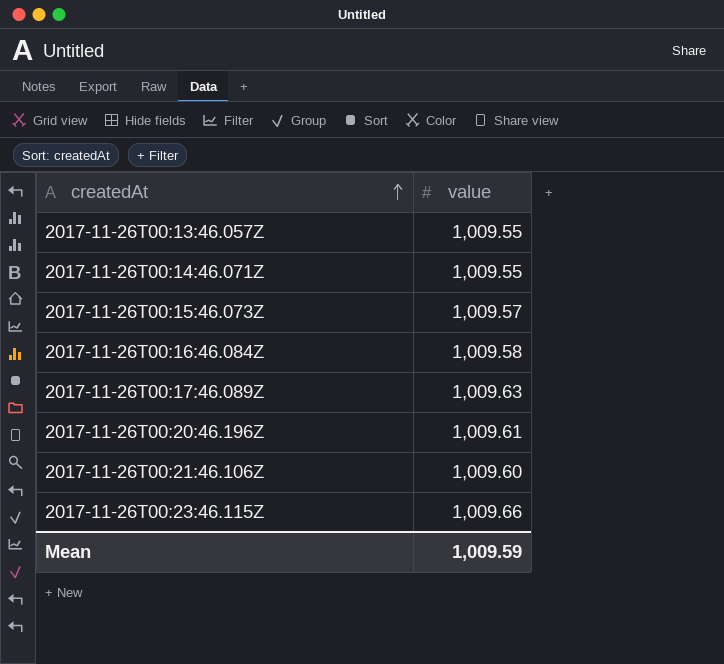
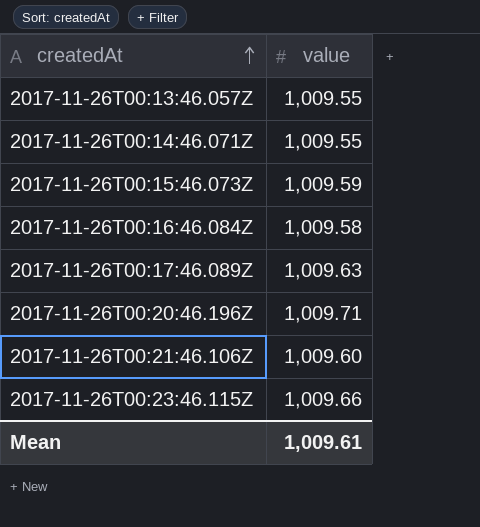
2017-11-26T00:15:46.073Z | value: 1,009.57 -> 1,009.59
2017-11-26T00:20:46.196Z | value: 1,009.61 -> 1,009.71
Mean | value: 1,009.59 -> 1,009.61

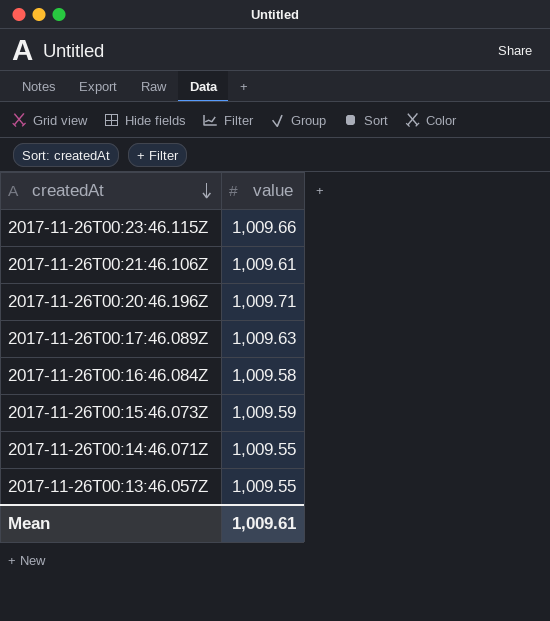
row order: createdAt ascending -> createdAt descending
2017-11-26T00:21:46.106Z | value: 1,009.60 -> 1,009.61

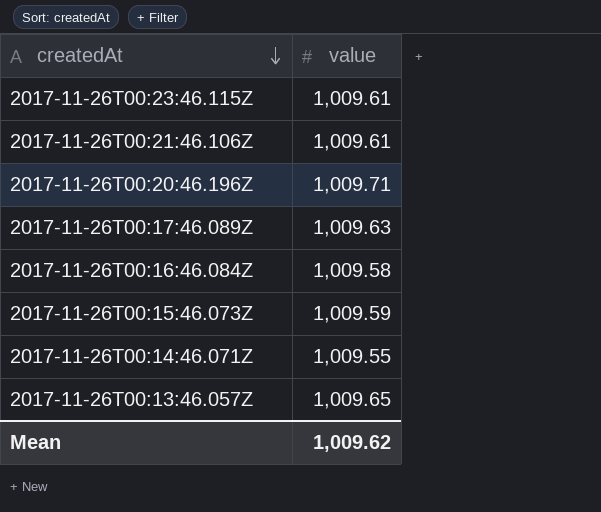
2017-11-26T00:23:46.115Z | value: 1,009.66 -> 1,009.61
2017-11-26T00:13:46.057Z | value: 1,009.55 -> 1,009.65
Mean | value: 1,009.61 -> 1,009.62

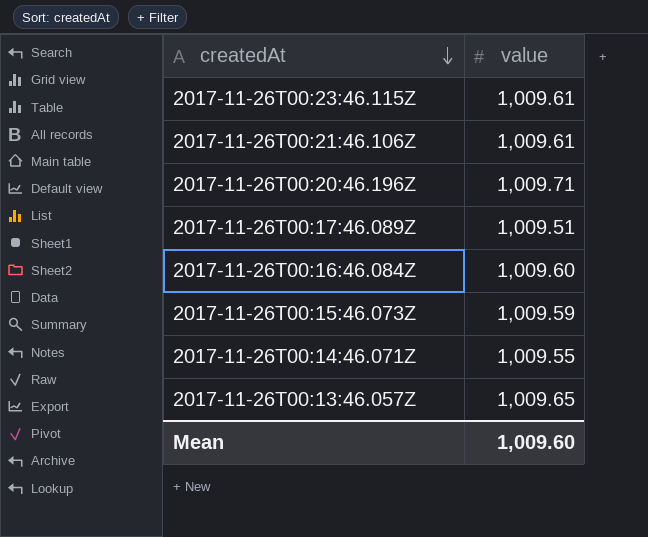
2017-11-26T00:17:46.089Z | value: 1,009.63 -> 1,009.51
2017-11-26T00:16:46.084Z | value: 1,009.58 -> 1,009.60
Mean | value: 1,009.62 -> 1,009.60

